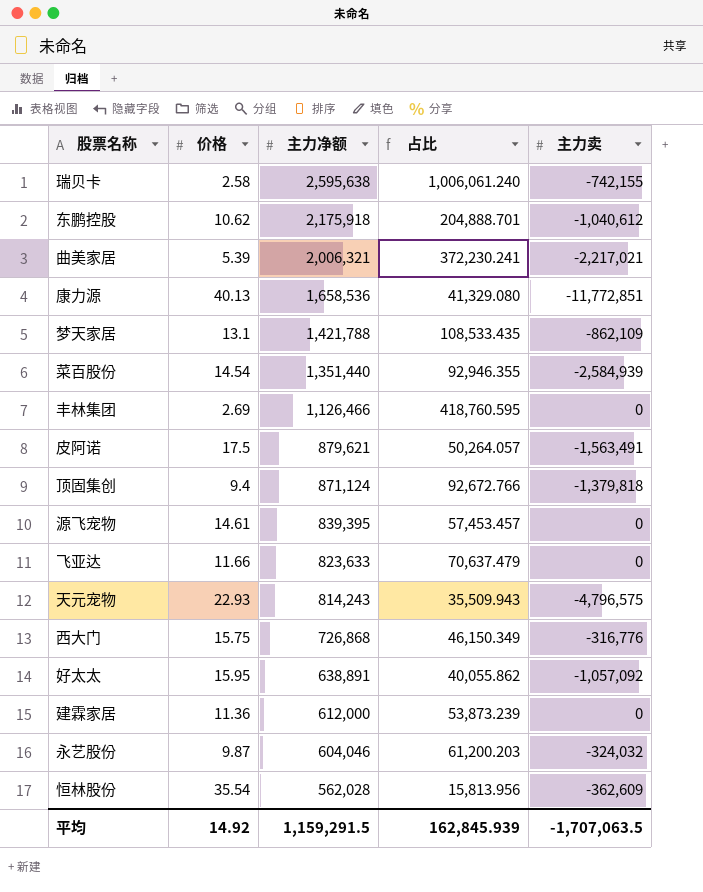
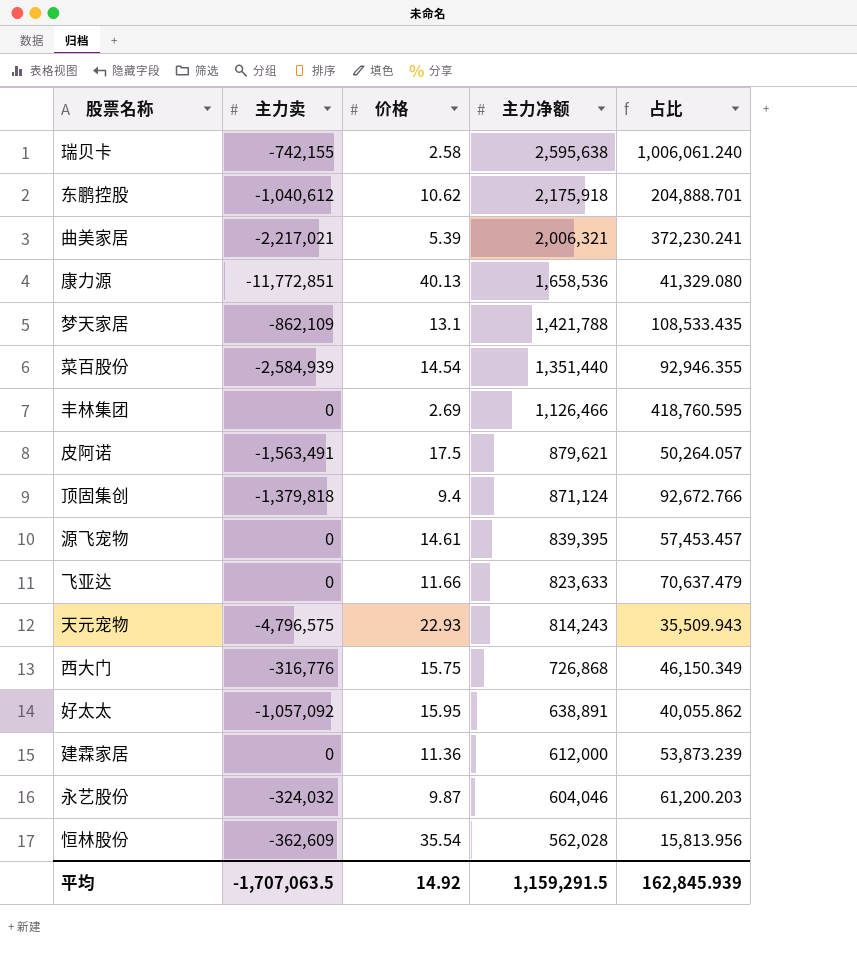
column 主力卖 | position: 5 -> 2

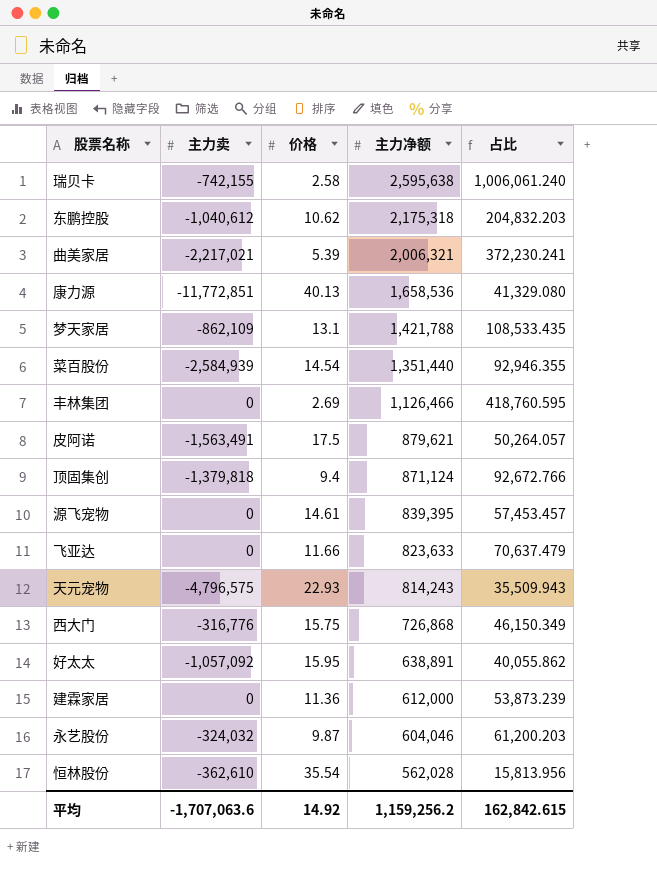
东鹏控股 | 主力净额: 2,175,918 -> 2,175,318
东鹏控股 | 占比: 204,888.701 -> 204,832.203
恒林股份 | 主力卖: -362,609 -> -362,610
平均 | 主力卖: -1,707,063.5 -> -1,707,063.6
平均 | 主力净额: 1,159,291.5 -> 1,159,256.2
平均 | 占比: 162,845.939 -> 162,842.615

